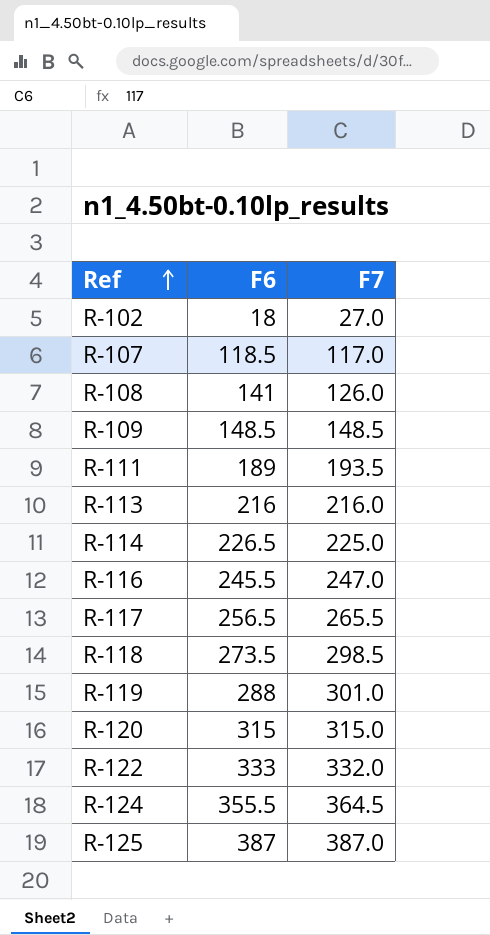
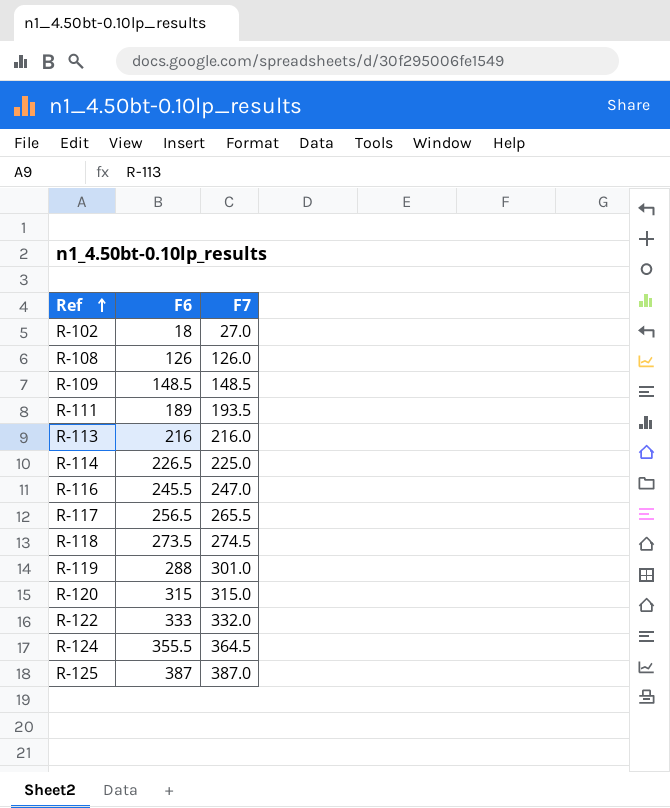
row R-107: 118.5 | 117.0 -> none
R-108 | F6: 141 -> 126
R-118 | F7: 298.5 -> 274.5

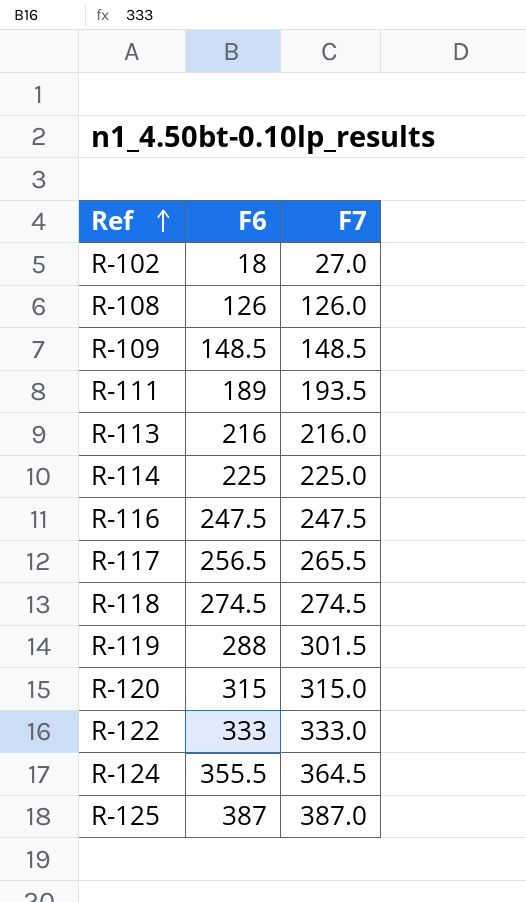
R-114 | F6: 226.5 -> 225
R-116 | F6: 245.5 -> 247.5
R-116 | F7: 247.0 -> 247.5
R-118 | F6: 273.5 -> 274.5
R-119 | F7: 301.0 -> 301.5
R-122 | F7: 332.0 -> 333.0

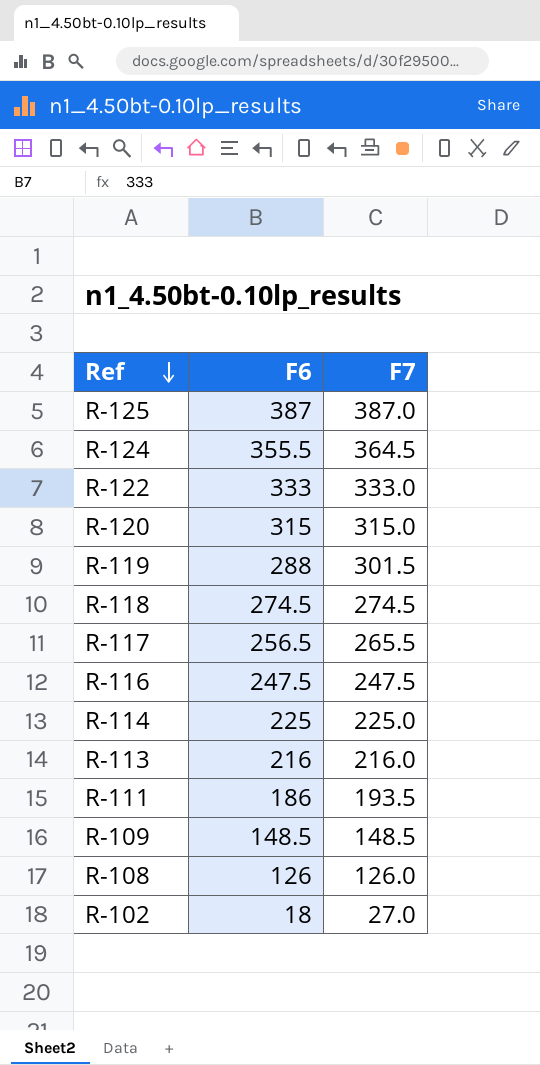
row order: Ref ascending -> Ref descending
R-111 | F6: 189 -> 186

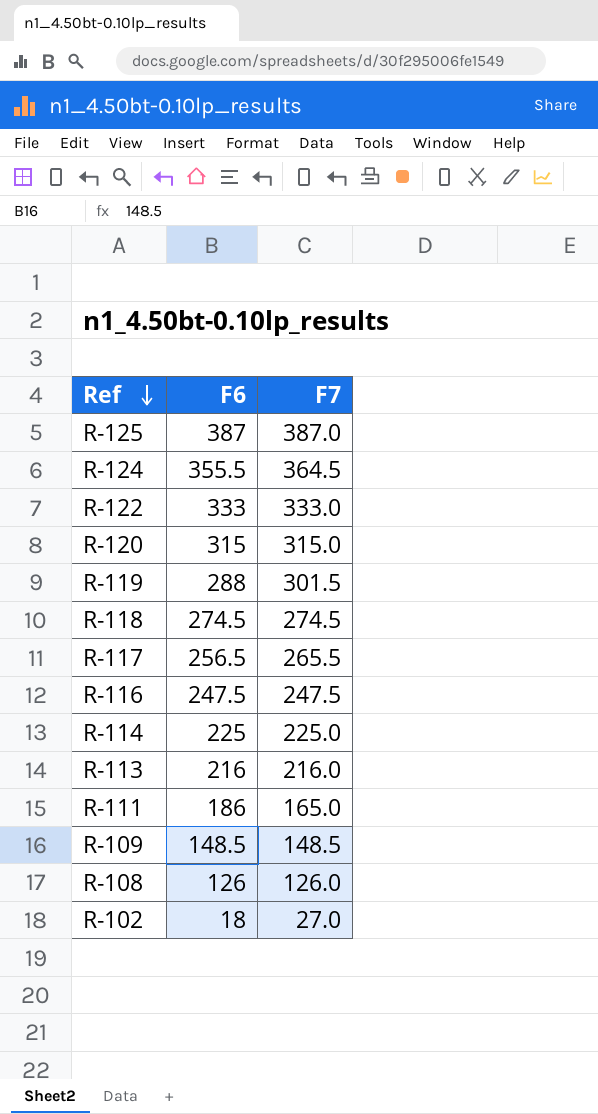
R-111 | F7: 193.5 -> 165.0

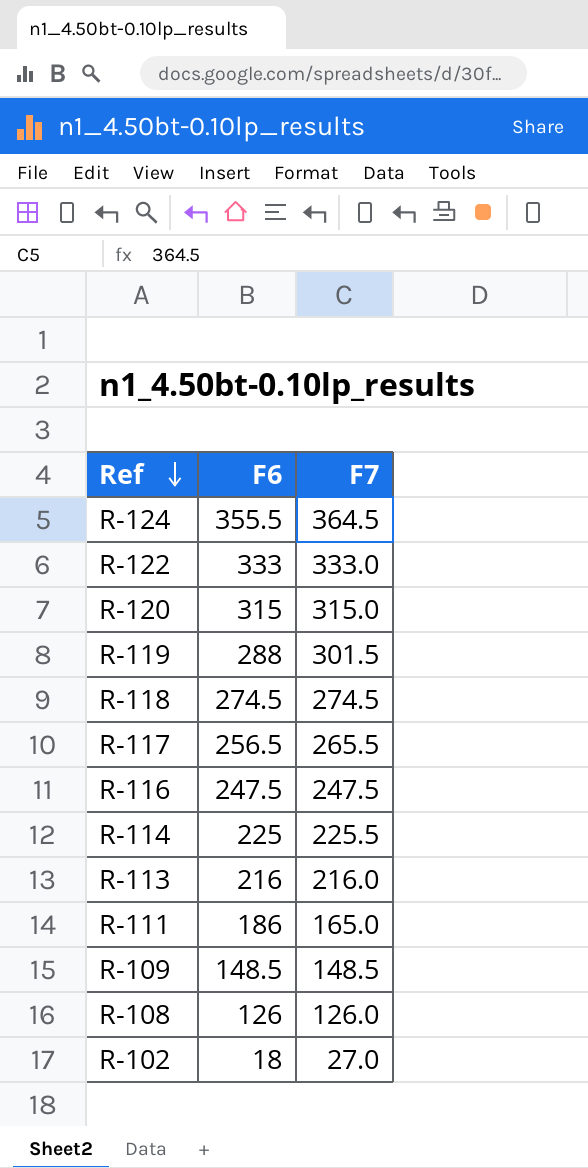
row R-125: 387 | 387.0 -> none
R-114 | F7: 225.0 -> 225.5

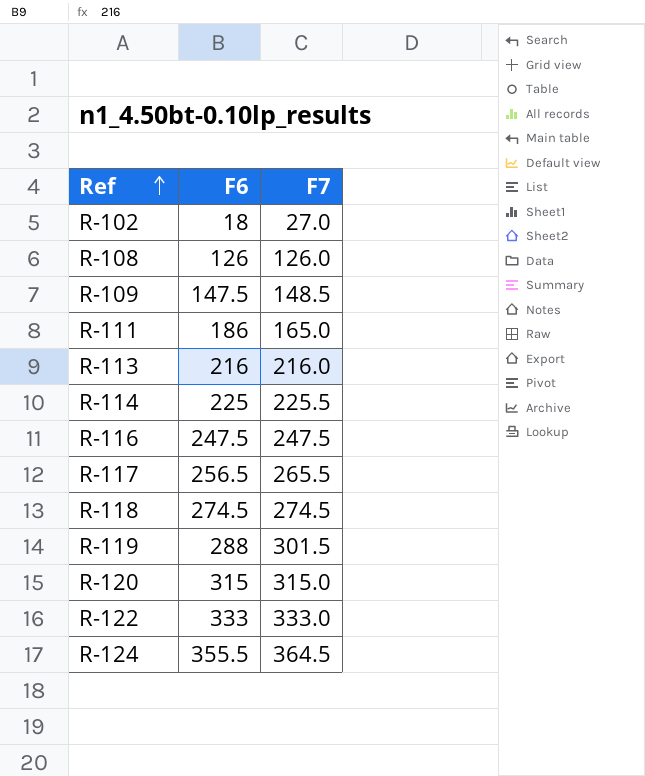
row order: Ref descending -> Ref ascending
R-109 | F6: 148.5 -> 147.5

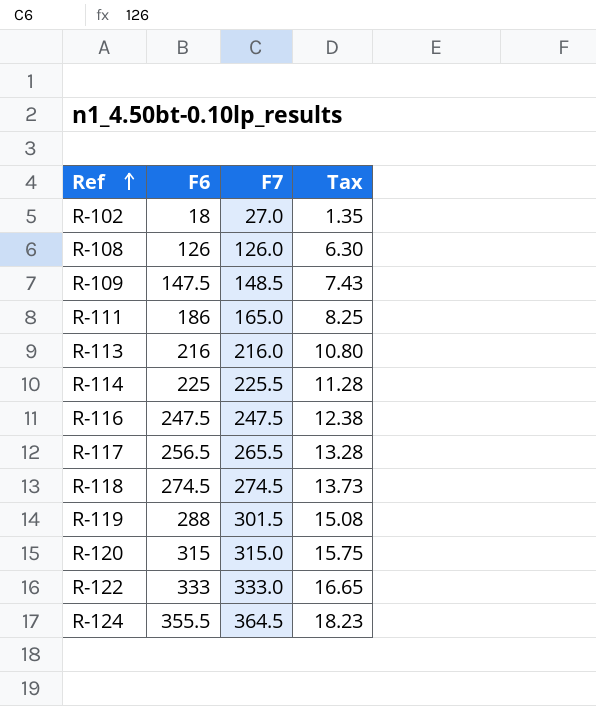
column Tax | formula: none -> [F7] * 0.05

